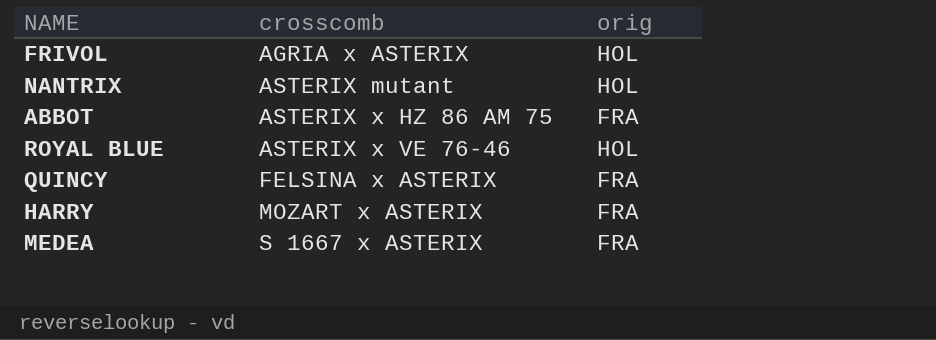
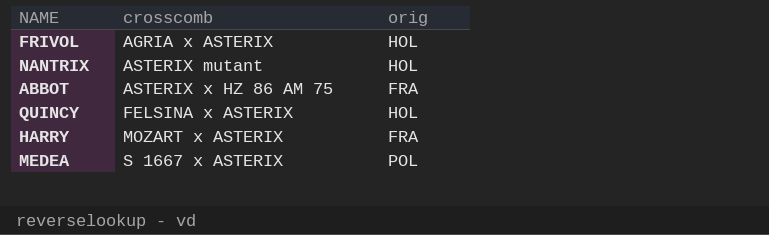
row ROYAL BLUE: ASTERIX x VE 76-46 | HOL -> none
QUINCY | orig: FRA -> HOL
MEDEA | orig: FRA -> POL

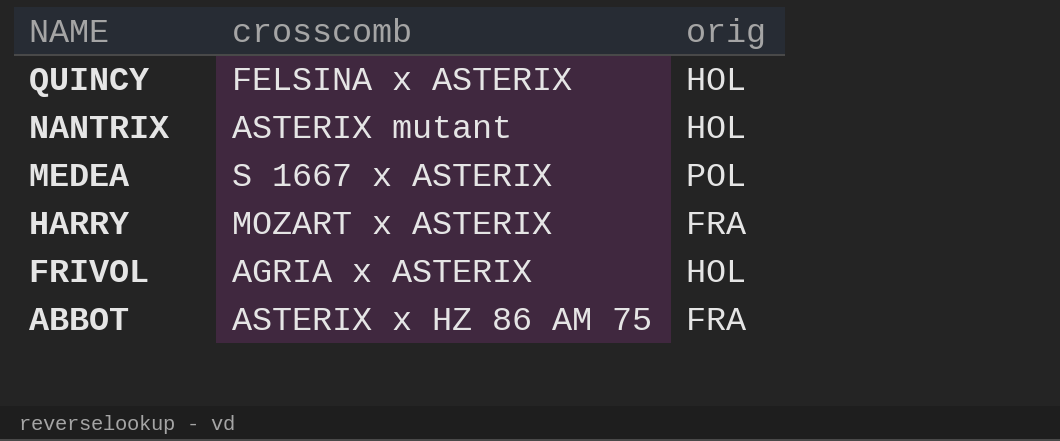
row order: crosscomb ascending -> NAME descending

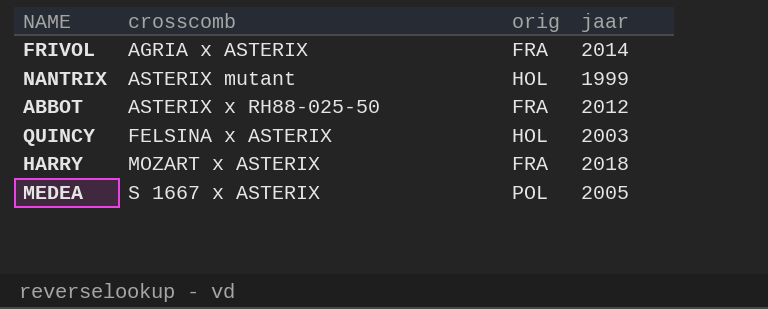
row order: NAME descending -> crosscomb ascending
column jaar | position: none -> 4
FRIVOL | orig: HOL -> FRA
ABBOT | crosscomb: ASTERIX x HZ 86 AM 75 -> ASTERIX x RH88-025-50

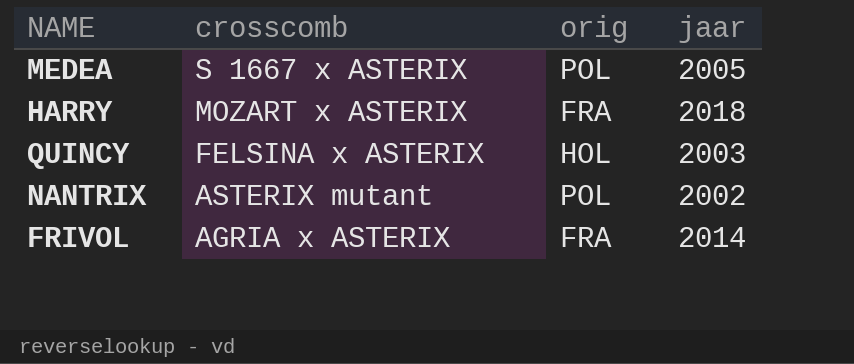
row order: crosscomb ascending -> crosscomb descending
row ABBOT: ASTERIX x RH88-025-50 | FRA | 2012 -> none
NANTRIX | orig: HOL -> POL
NANTRIX | jaar: 1999 -> 2002

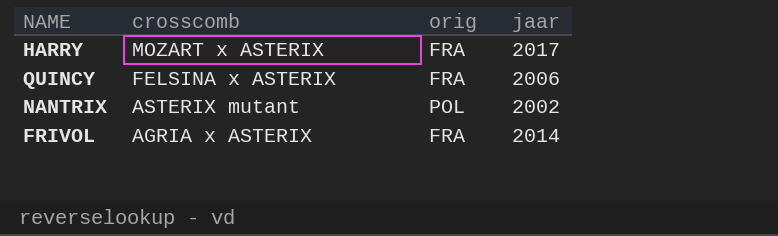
row MEDEA: S 1667 x ASTERIX | POL | 2005 -> none
HARRY | jaar: 2018 -> 2017
QUINCY | orig: HOL -> FRA
QUINCY | jaar: 2003 -> 2006

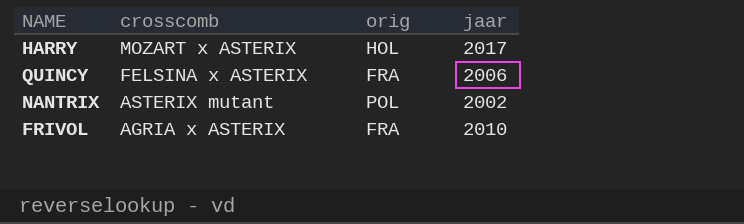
HARRY | orig: FRA -> HOL
FRIVOL | jaar: 2014 -> 2010

